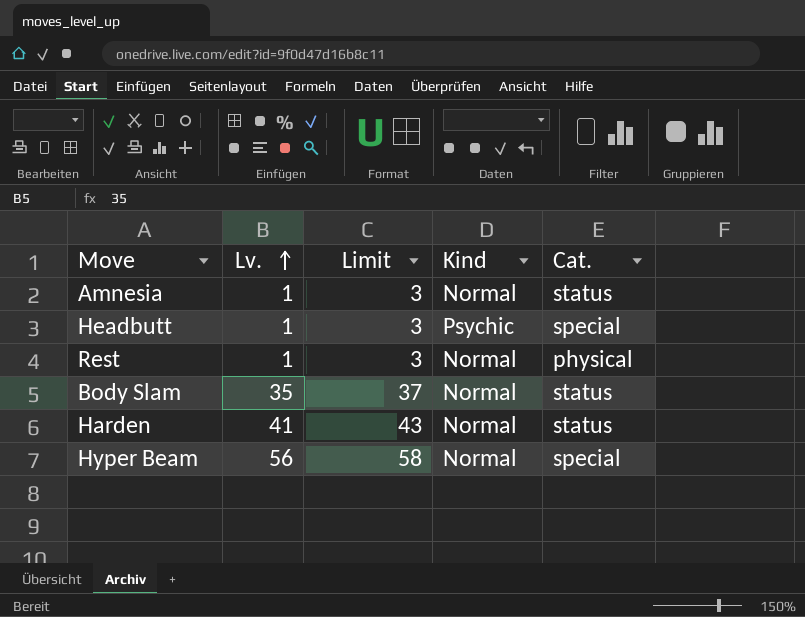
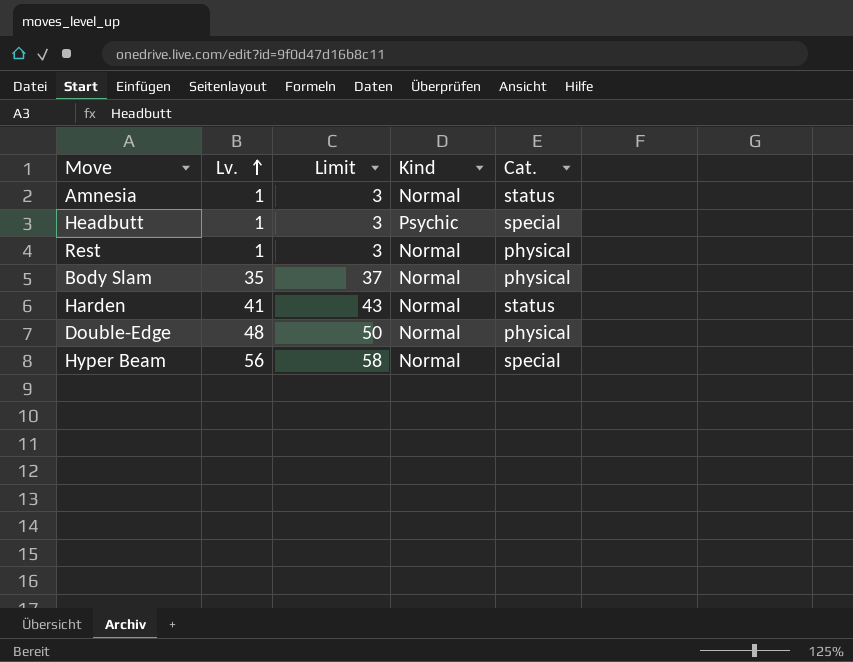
Body Slam | Cat.: status -> physical
row Double-Edge: none -> 48 | 50 | Normal | physical

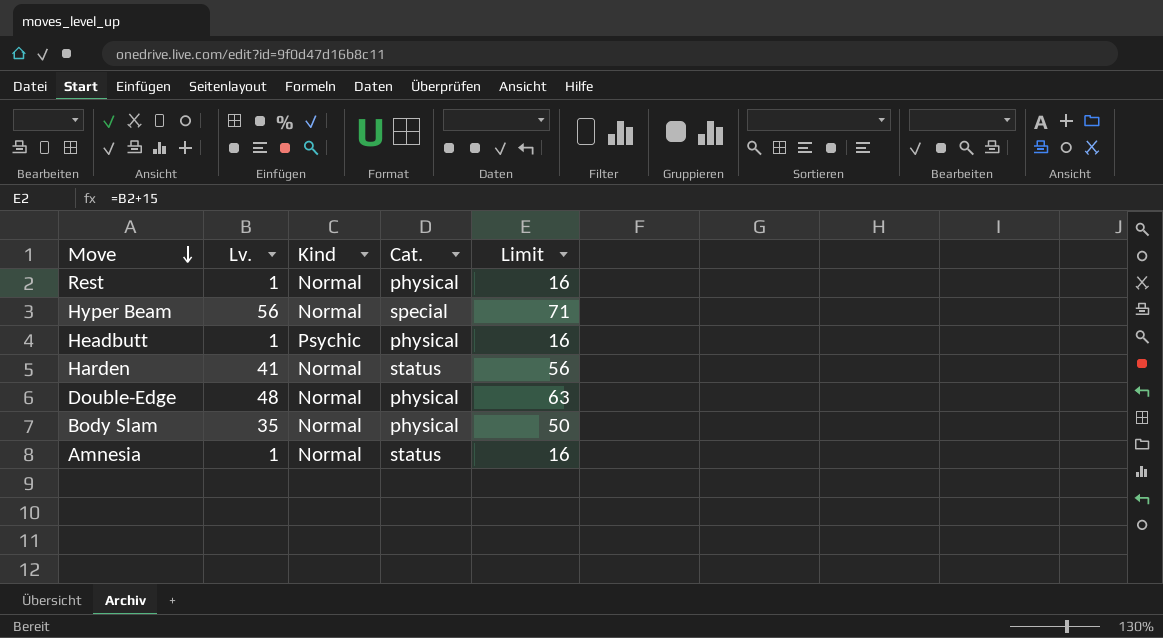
row order: Lv. ascending -> Move descending
column Limit | formula: [Lv.] + 2 -> [Lv.] + 15
column Limit | position: 3 -> 5
Headbutt | Cat.: special -> physical

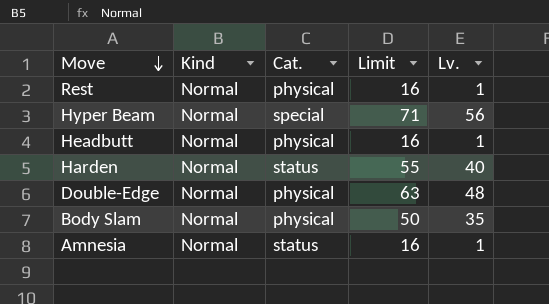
column Lv. | position: 2 -> 5
Headbutt | Kind: Psychic -> Normal
Harden | Limit: 56 -> 55
Harden | Lv.: 41 -> 40

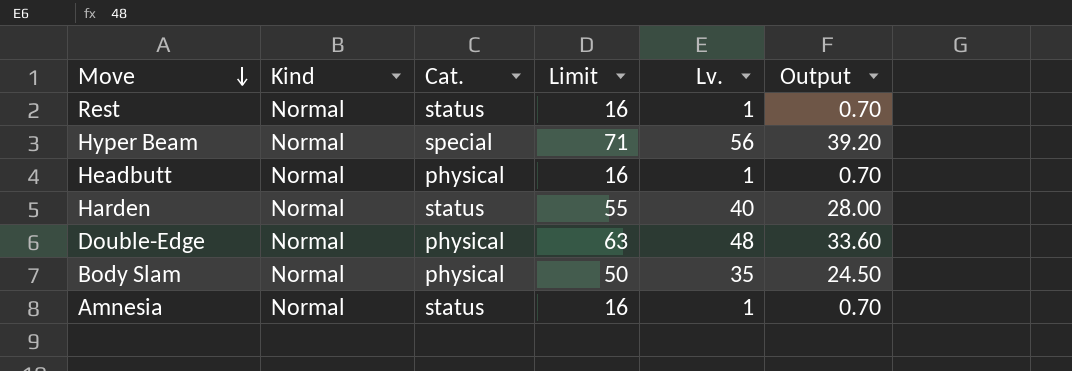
column Output | formula: none -> [Lv.] * 0.7
Rest | Cat.: physical -> status

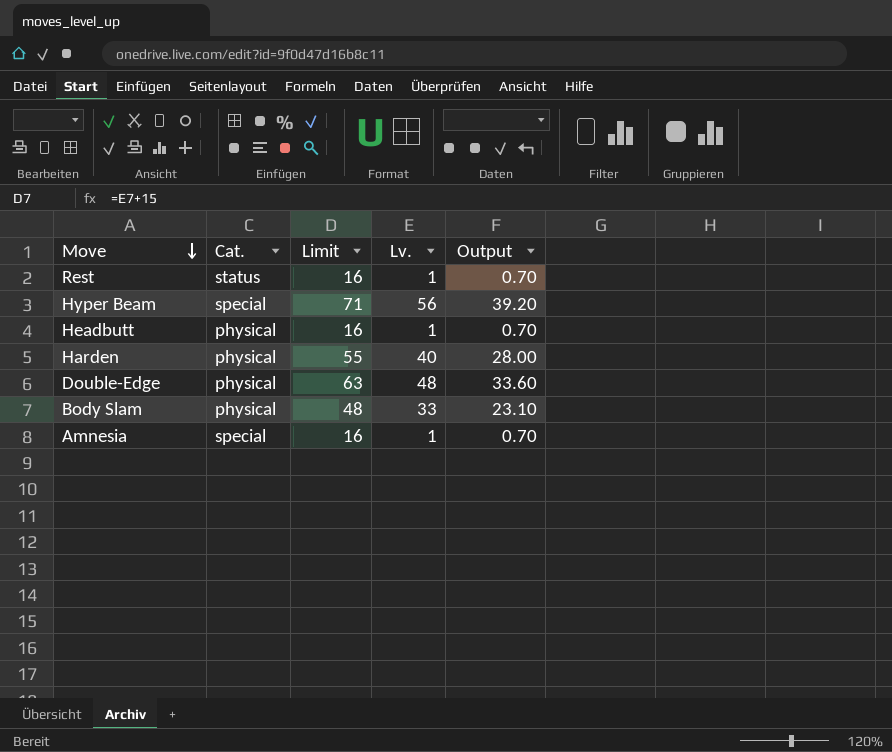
column Kind | position: 2 -> none
Harden | Cat.: status -> physical
Body Slam | Limit: 50 -> 48
Body Slam | Lv.: 35 -> 33
Body Slam | Output: 24.50 -> 23.10
Amnesia | Cat.: status -> special

